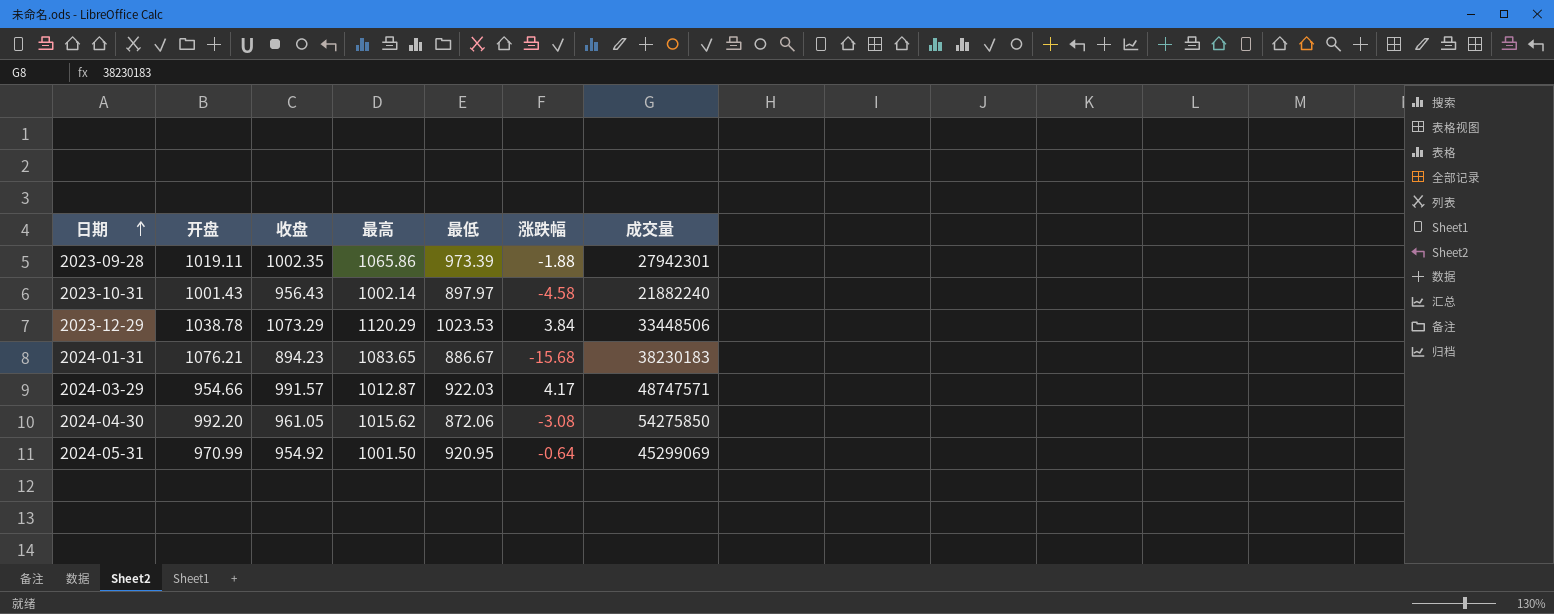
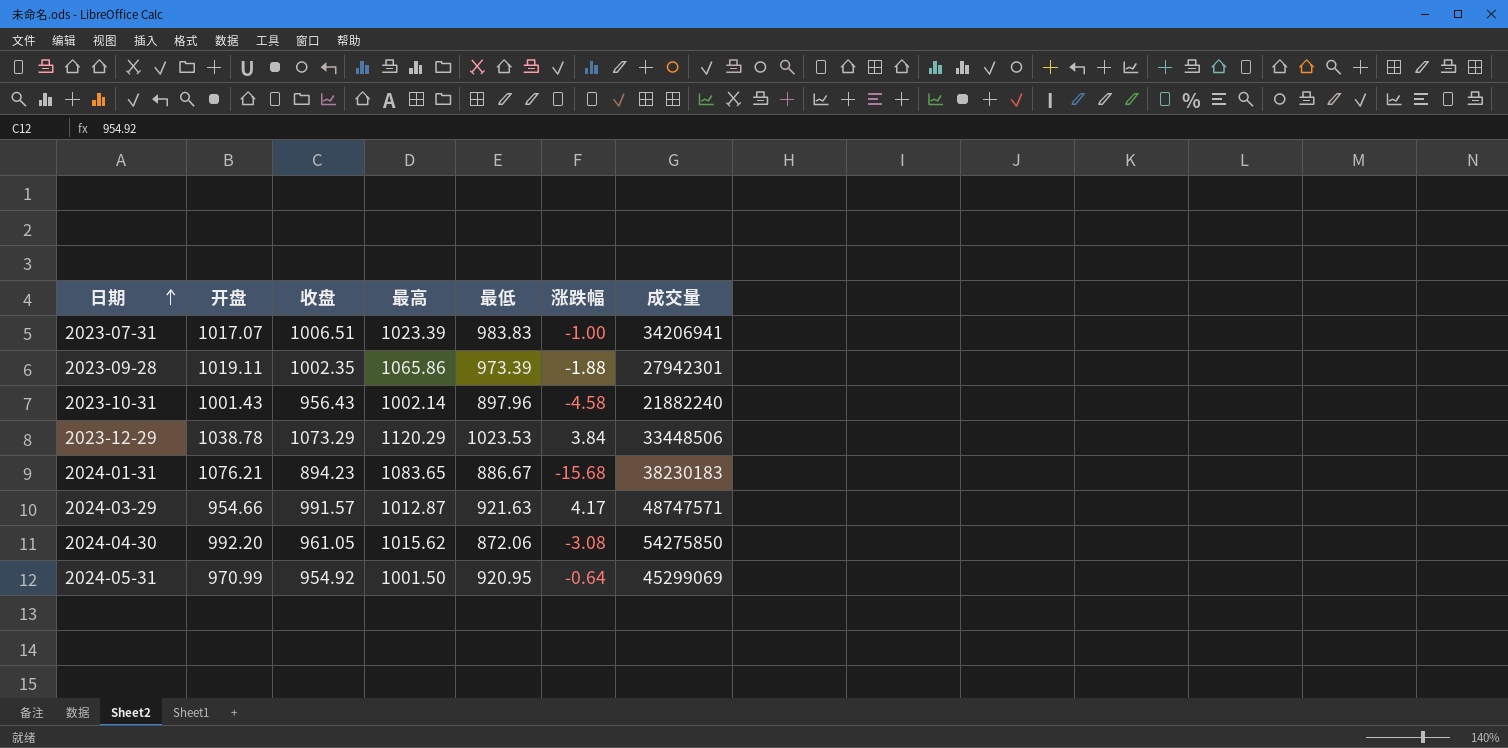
row 2023-07-31: none -> 1017.07 | 1006.51 | 1023.39 | 983.83 | -1.00 | 34206941
2023-10-31 | 最低: 897.97 -> 897.96
2024-03-29 | 最低: 922.03 -> 921.63

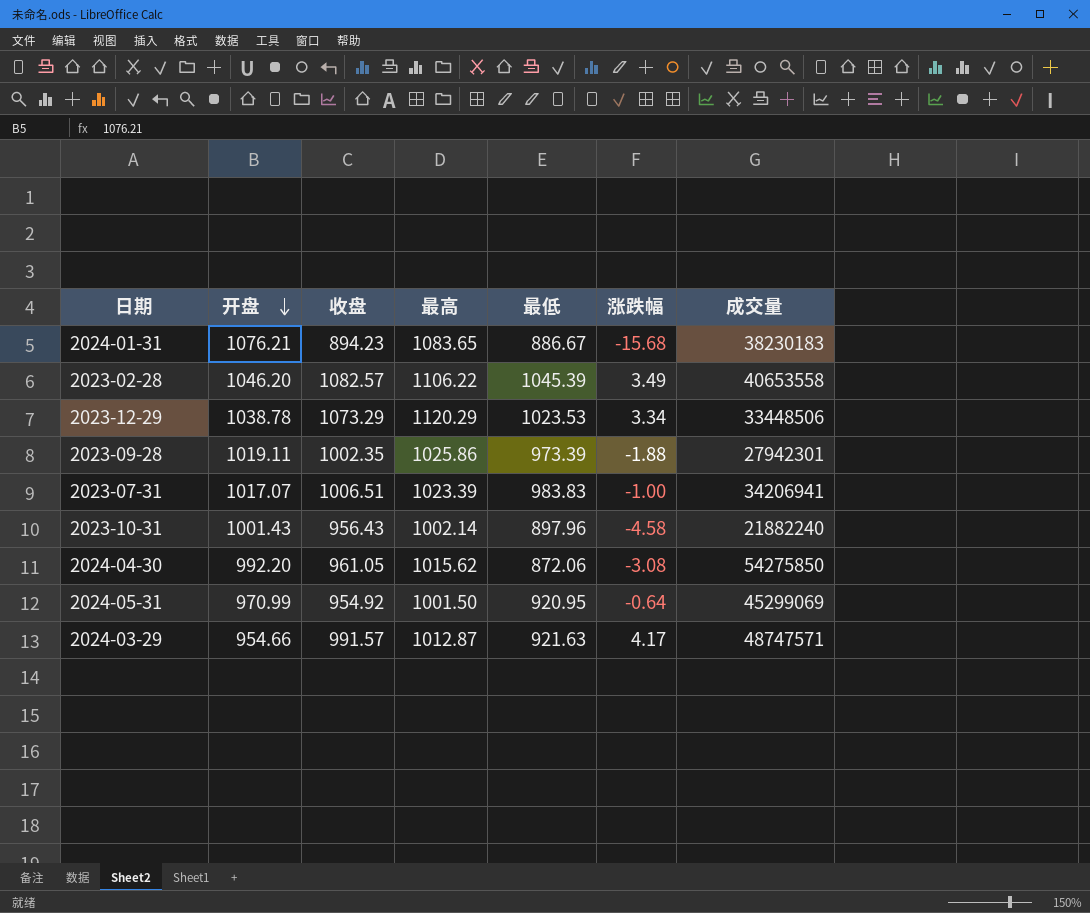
row order: 日期 ascending -> 开盘 descending
row 2023-02-28: none -> 1046.20 | 1082.57 | 1106.22 | 1045.39 | 3.49 | 40653558
2023-12-29 | 涨跌幅: 3.84 -> 3.34
2023-09-28 | 最高: 1065.86 -> 1025.86

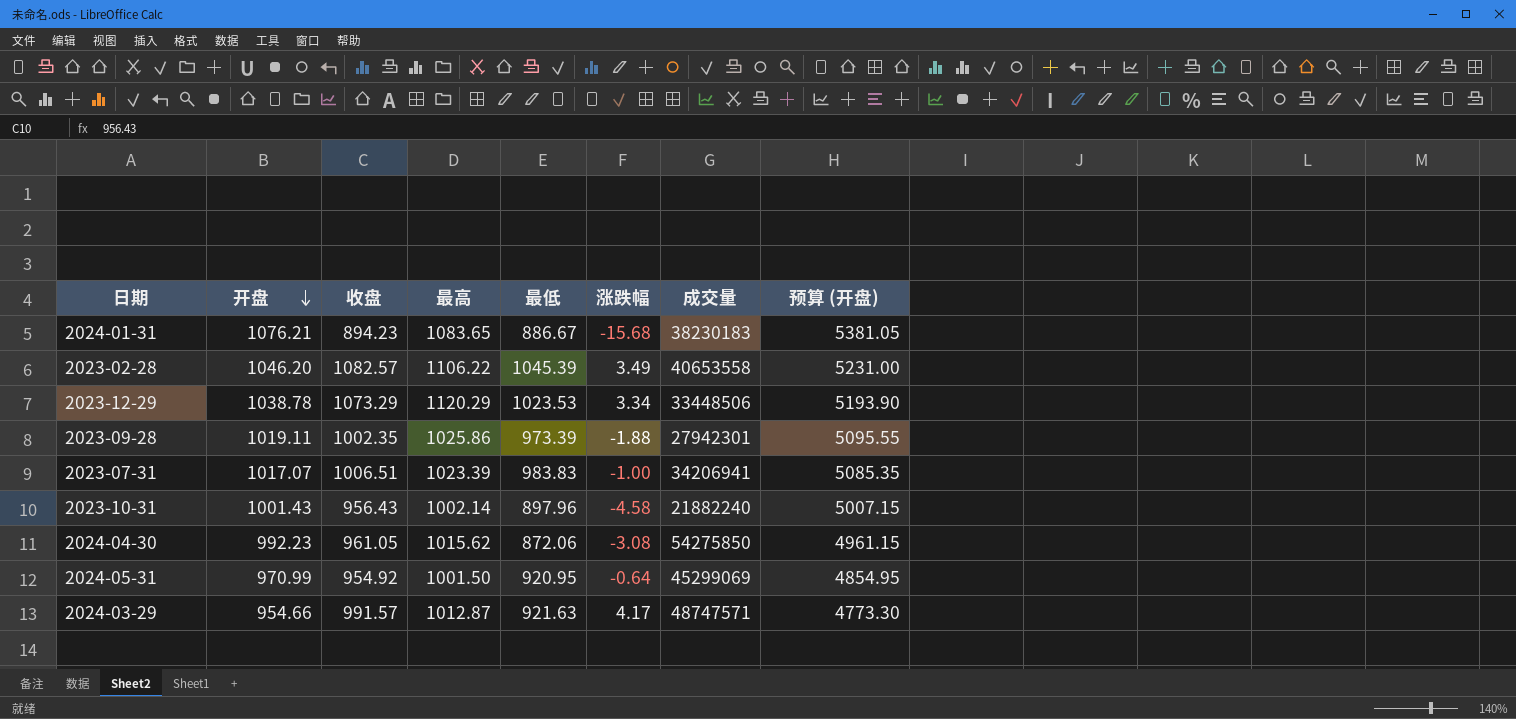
column 预算 (开盘) | formula: none -> [开盘] * 5
2024-04-30 | 开盘: 992.20 -> 992.23

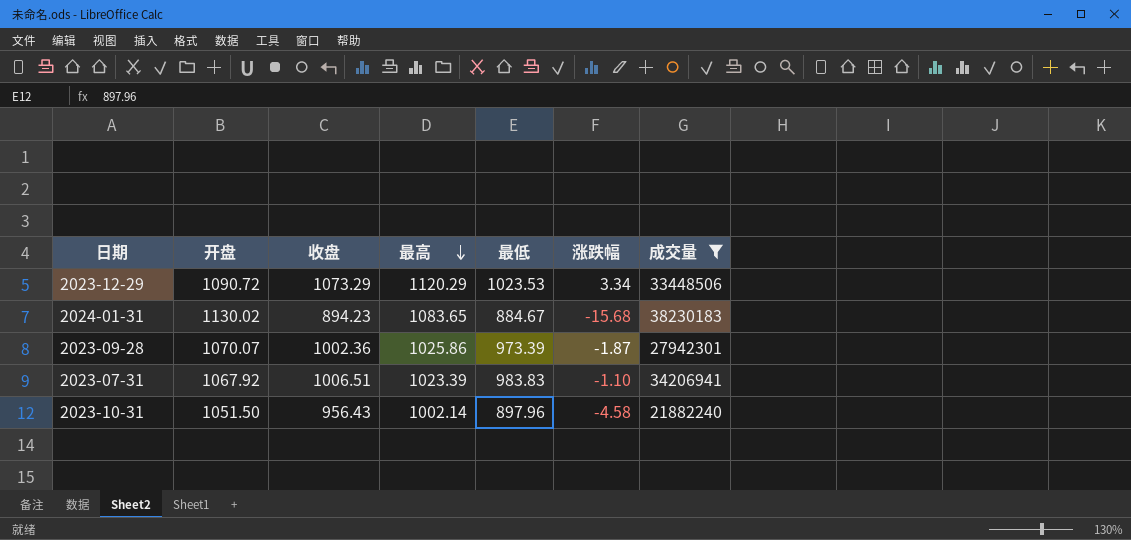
filter: none -> 成交量 <= 38230183
row order: 开盘 descending -> 最高 descending
column 预算 (开盘) | formula: [开盘] * 5 -> none
2023-12-29 | 开盘: 1038.78 -> 1090.72
2024-01-31 | 开盘: 1076.21 -> 1130.02
2024-01-31 | 最低: 886.67 -> 884.67
2023-09-28 | 开盘: 1019.11 -> 1070.07
2023-09-28 | 收盘: 1002.35 -> 1002.36
2023-09-28 | 涨跌幅: -1.88 -> -1.87
2023-07-31 | 开盘: 1017.07 -> 1067.92
2023-07-31 | 涨跌幅: -1.00 -> -1.10
2023-10-31 | 开盘: 1001.43 -> 1051.50

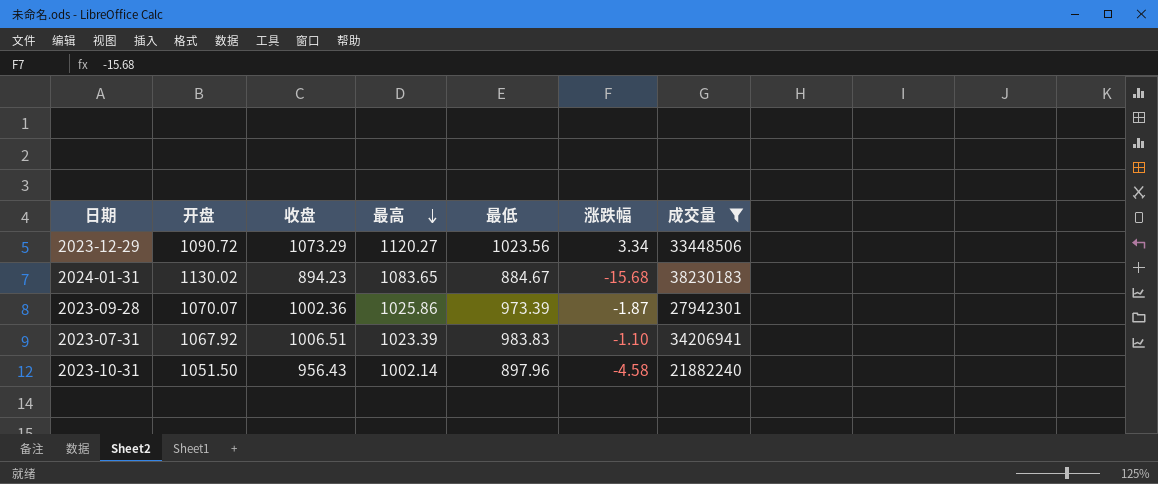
2023-12-29 | 最高: 1120.29 -> 1120.27
2023-12-29 | 最低: 1023.53 -> 1023.56

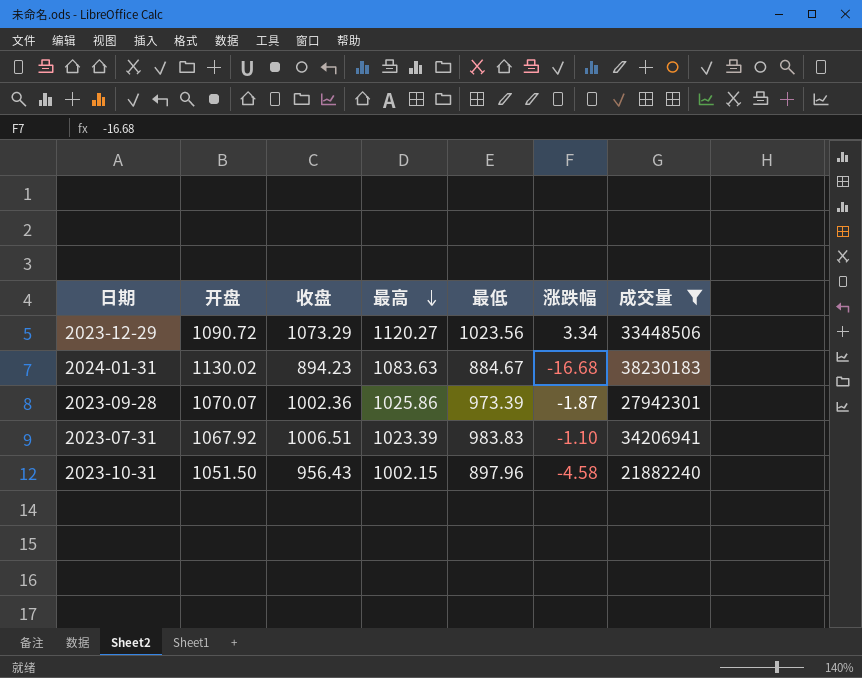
2024-01-31 | 最高: 1083.65 -> 1083.63
2024-01-31 | 涨跌幅: -15.68 -> -16.68
2023-10-31 | 最高: 1002.14 -> 1002.15

